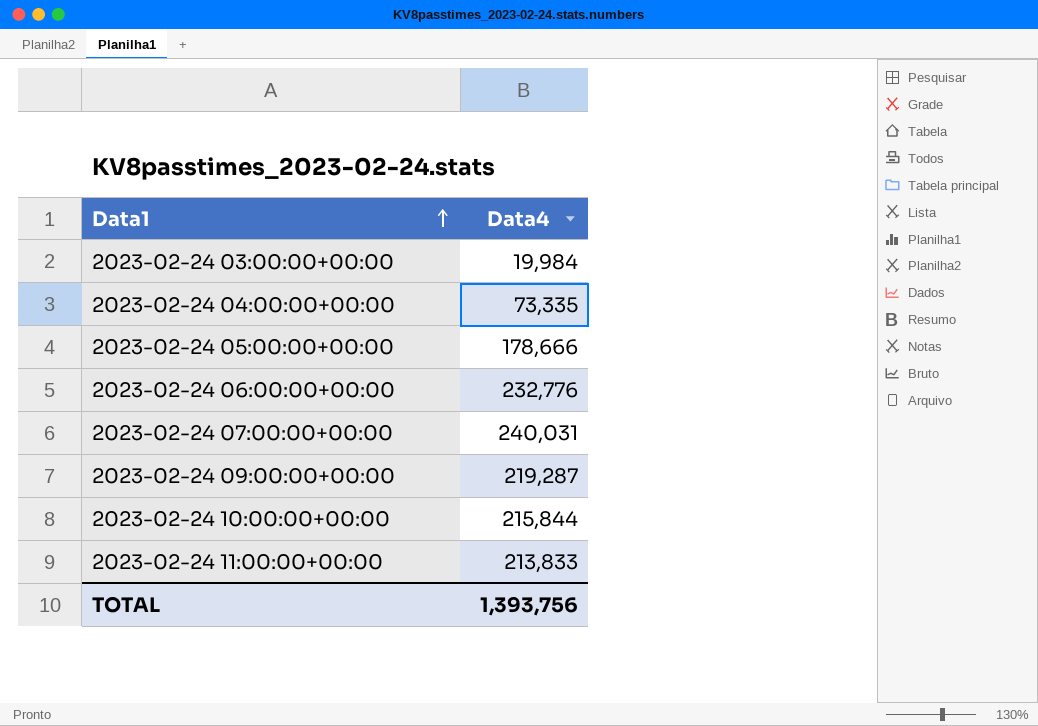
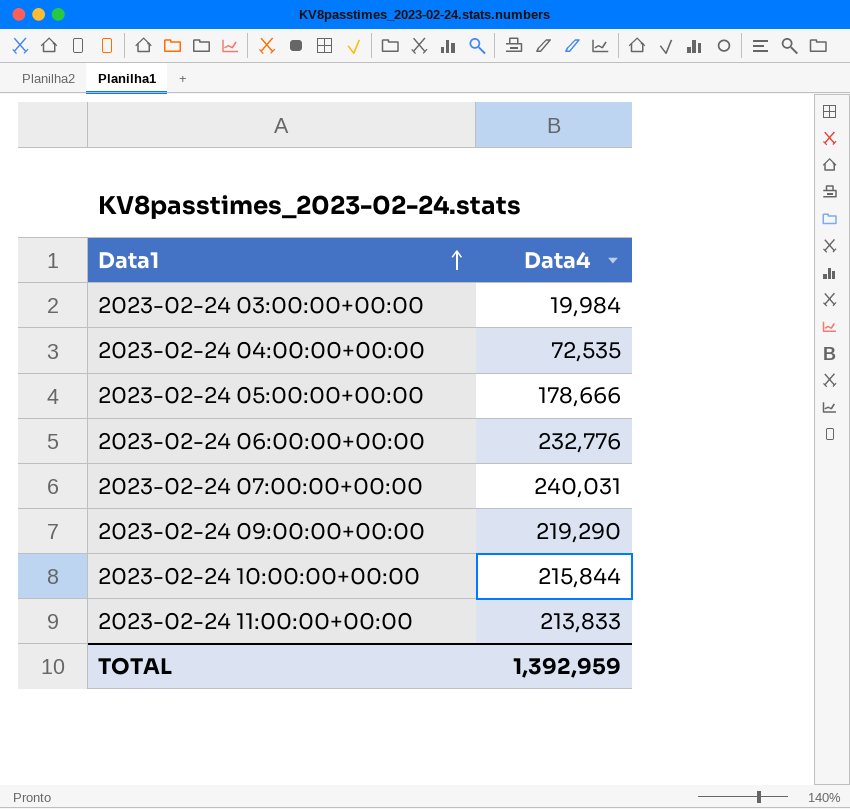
2023-02-24 04:00:00+00:00 | Data4: 73,335 -> 72,535
2023-02-24 09:00:00+00:00 | Data4: 219,287 -> 219,290
TOTAL | Data4: 1,393,756 -> 1,392,959

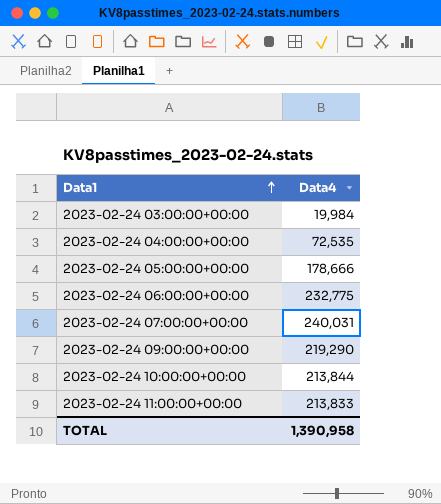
2023-02-24 06:00:00+00:00 | Data4: 232,776 -> 232,775
2023-02-24 10:00:00+00:00 | Data4: 215,844 -> 213,844
TOTAL | Data4: 1,392,959 -> 1,390,958

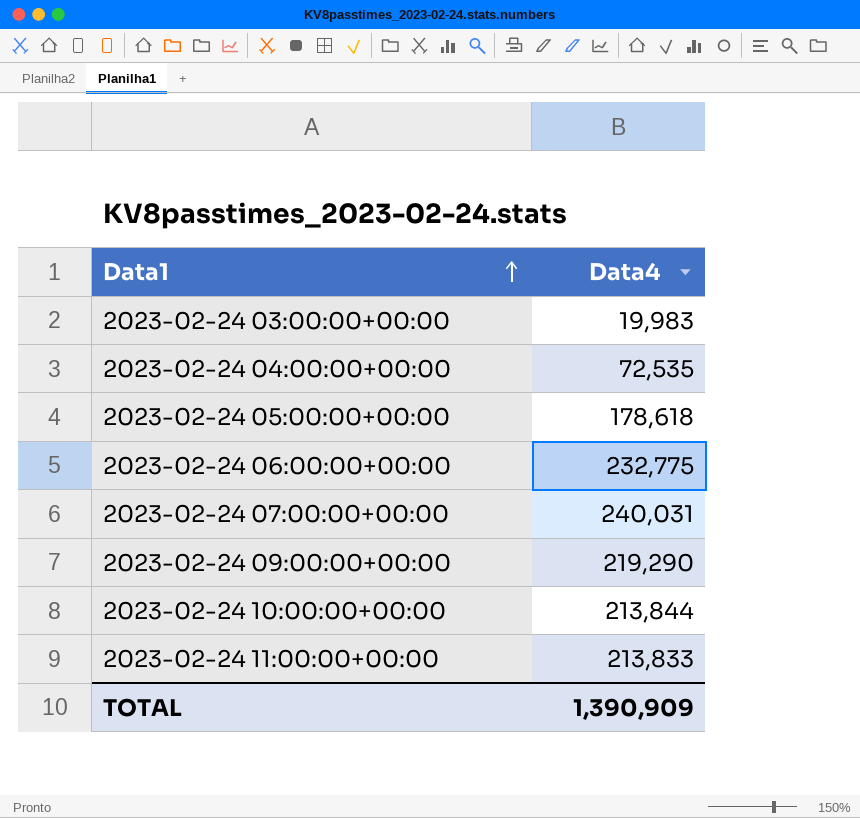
2023-02-24 03:00:00+00:00 | Data4: 19,984 -> 19,983
2023-02-24 05:00:00+00:00 | Data4: 178,666 -> 178,618
TOTAL | Data4: 1,390,958 -> 1,390,909

